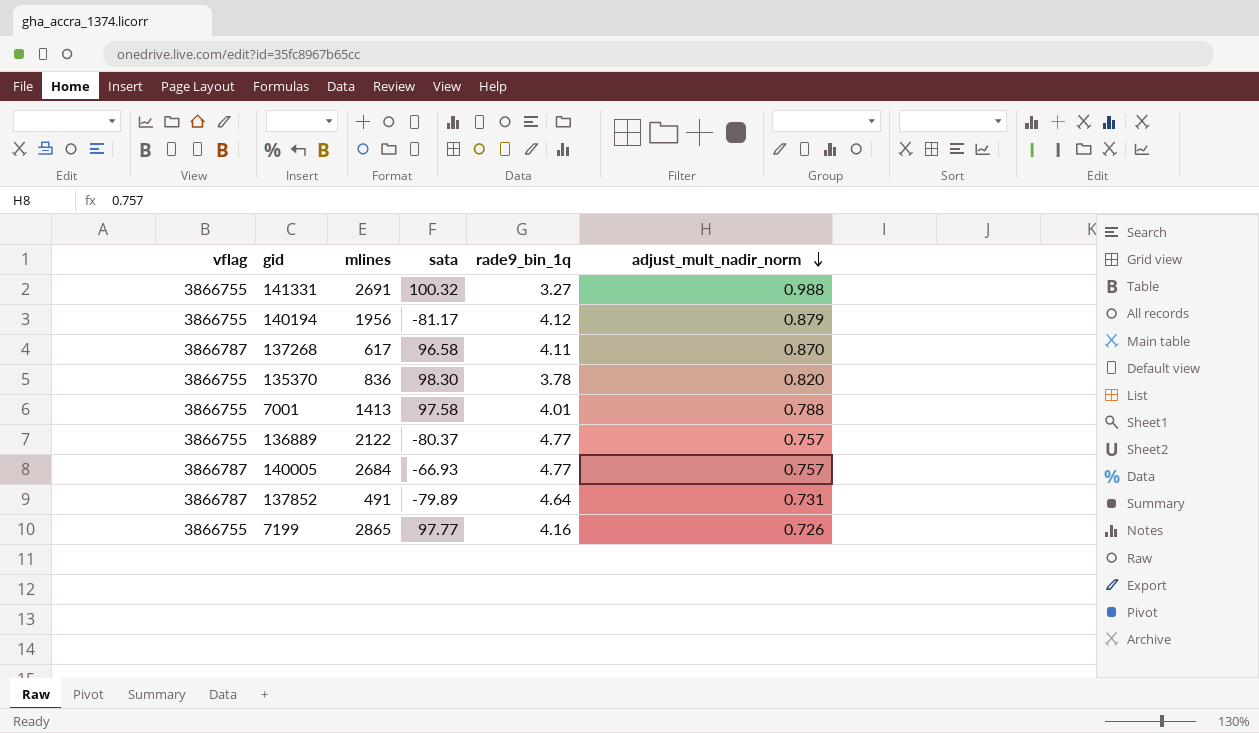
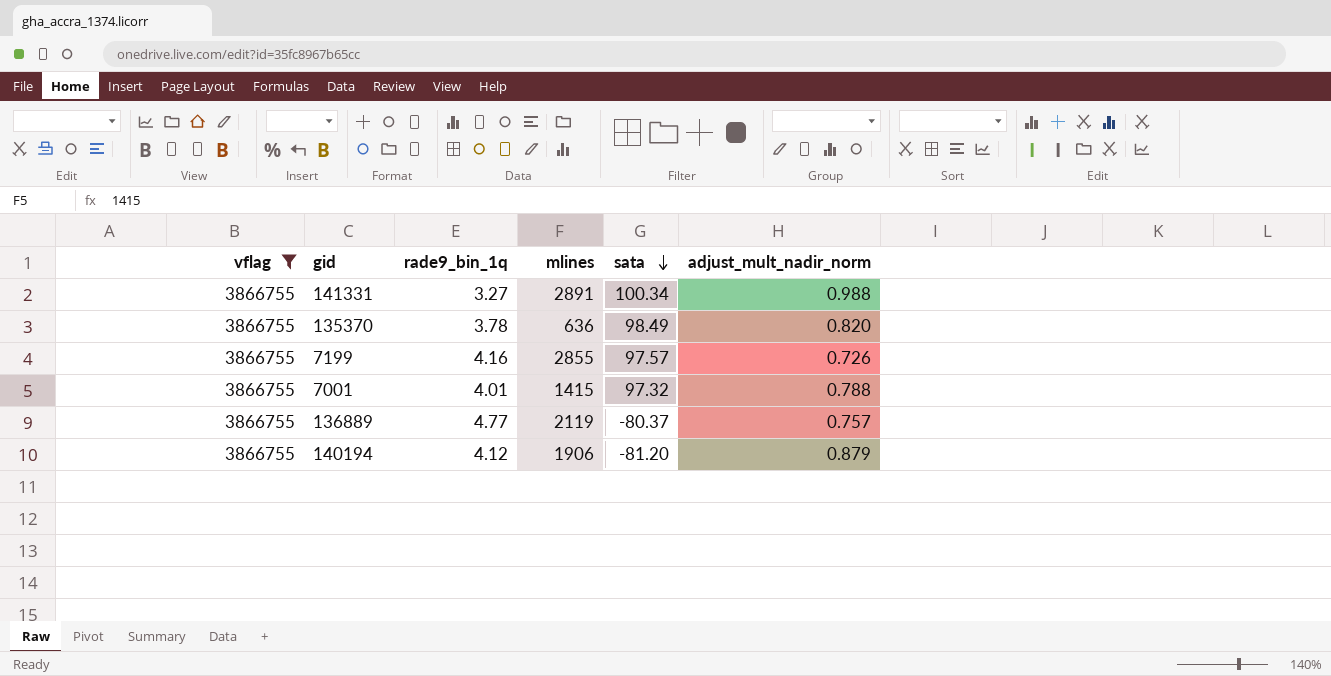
filter: none -> vflag = 3866755
row order: adjust_mult_nadir_norm descending -> sata descending
column rade9_bin_1q | position: 5 -> 3
141331 | mlines: 2691 -> 2891
141331 | sata: 100.32 -> 100.34
135370 | mlines: 836 -> 636
135370 | sata: 98.30 -> 98.49
7199 | mlines: 2865 -> 2855
7199 | sata: 97.77 -> 97.57
7001 | mlines: 1413 -> 1415
7001 | sata: 97.58 -> 97.32
136889 | mlines: 2122 -> 2119
140194 | mlines: 1956 -> 1906
140194 | sata: -81.17 -> -81.20

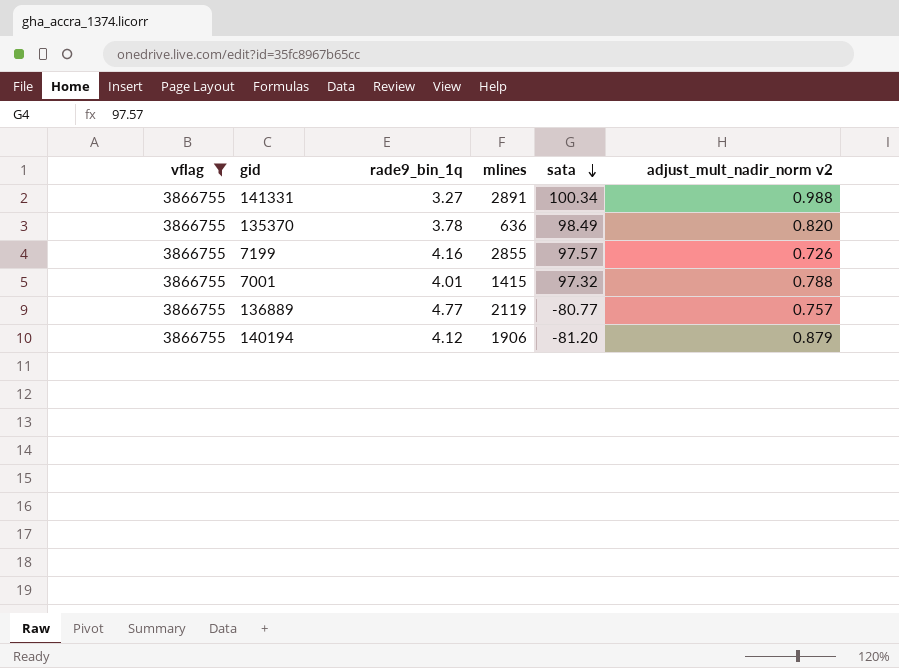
column name: adjust_mult_nadir_norm -> adjust_mult_nadir_norm v2
136889 | sata: -80.37 -> -80.77

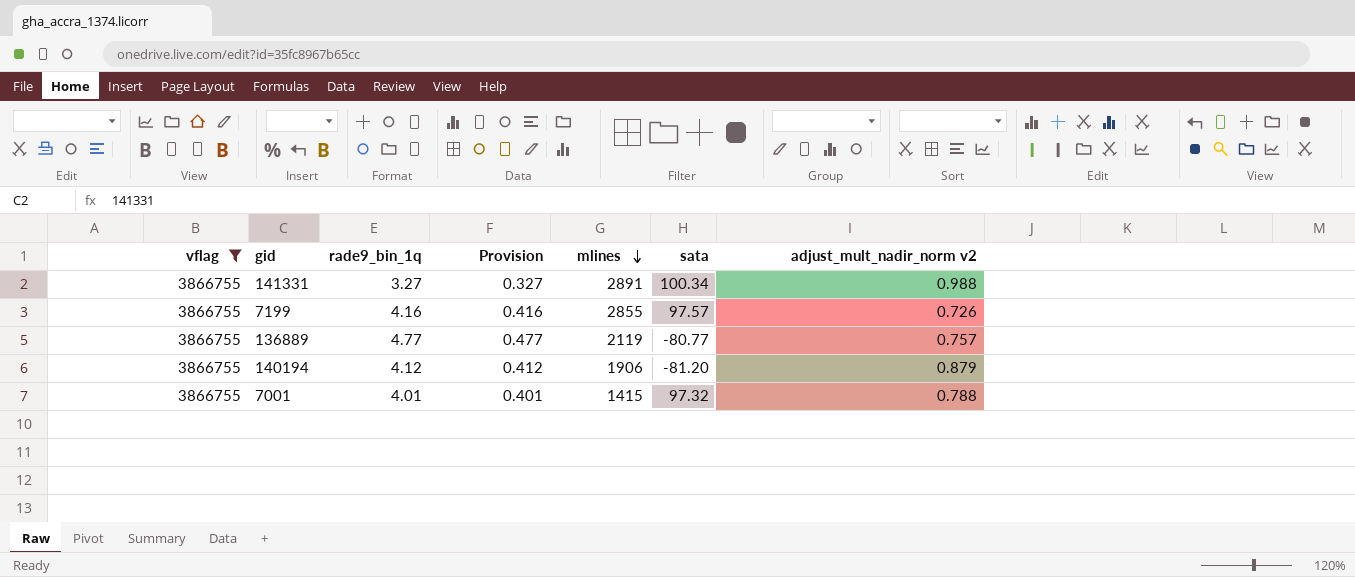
row order: sata descending -> mlines descending
column Provision | formula: none -> [rade9_bin_1q] * 0.1
row 135370: 3866755 | 3.78 | 636 | 98.49 | 0.820 -> none

